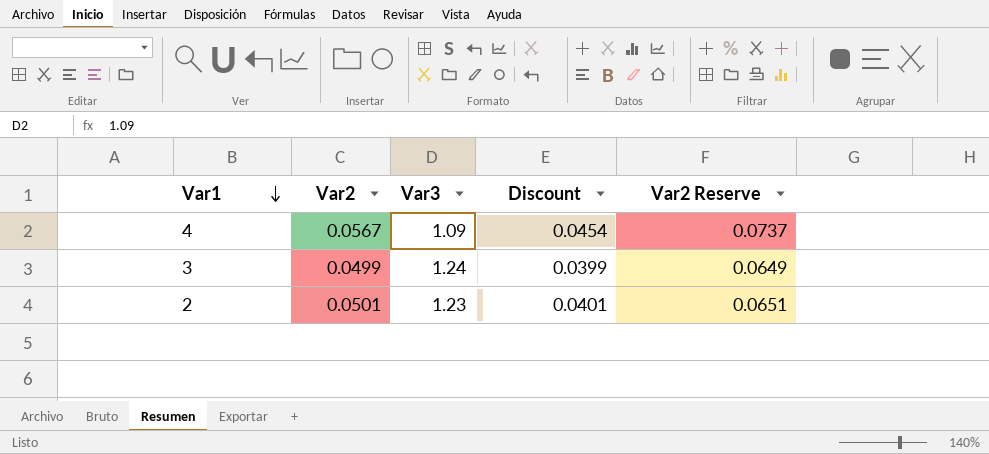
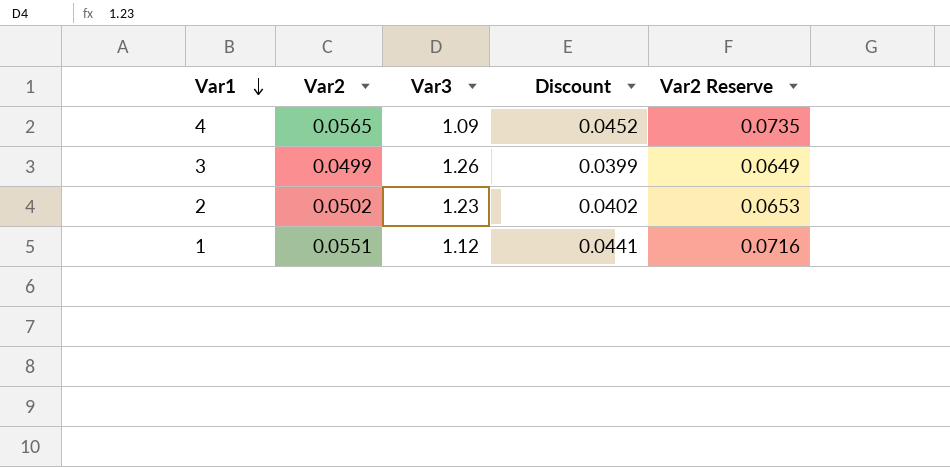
4 | Var2: 0.0567 -> 0.0565
4 | Discount: 0.0454 -> 0.0452
4 | Var2 Reserve: 0.0737 -> 0.0735
3 | Var3: 1.24 -> 1.26
2 | Var2: 0.0501 -> 0.0502
2 | Discount: 0.0401 -> 0.0402
2 | Var2 Reserve: 0.0651 -> 0.0653
row 1: none -> 0.0551 | 1.12 | 0.0441 | 0.0716

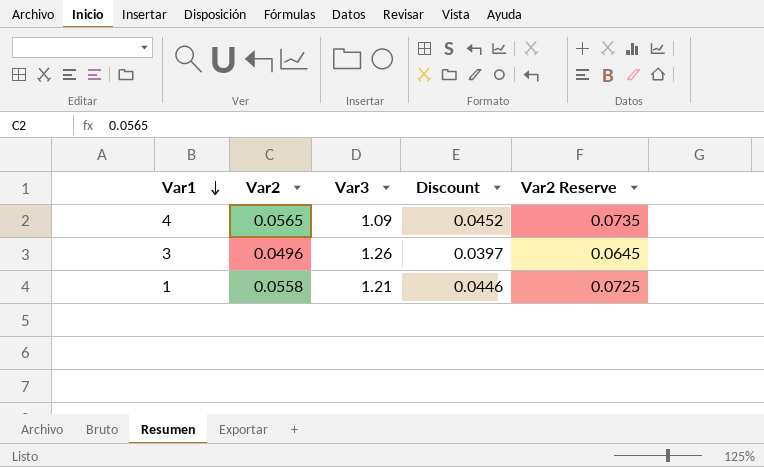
row 2: 0.0502 | 1.23 | 0.0402 | 0.0653 -> none
3 | Var2: 0.0499 -> 0.0496
3 | Discount: 0.0399 -> 0.0397
3 | Var2 Reserve: 0.0649 -> 0.0645
1 | Var2: 0.0551 -> 0.0558
1 | Var3: 1.12 -> 1.21
1 | Discount: 0.0441 -> 0.0446
1 | Var2 Reserve: 0.0716 -> 0.0725

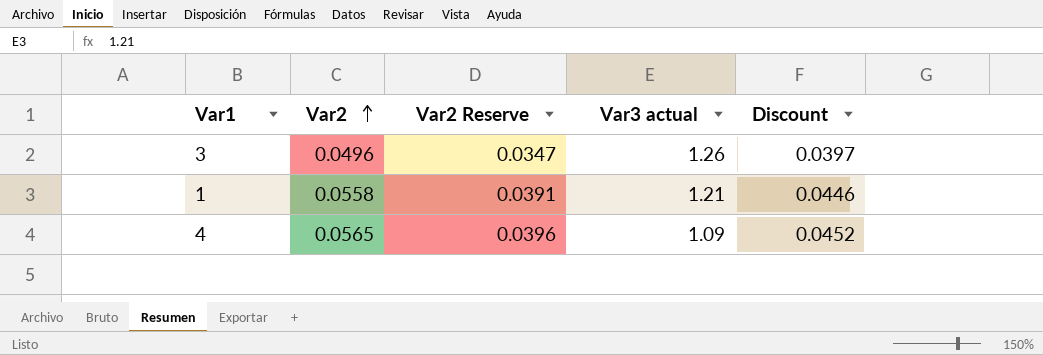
row order: Var1 descending -> Var2 ascending
column Var2 Reserve | formula: [Var2] * 1.3 -> [Var2] * 0.7
column Var2 Reserve | position: 5 -> 3
column name: Var3 -> Var3 actual

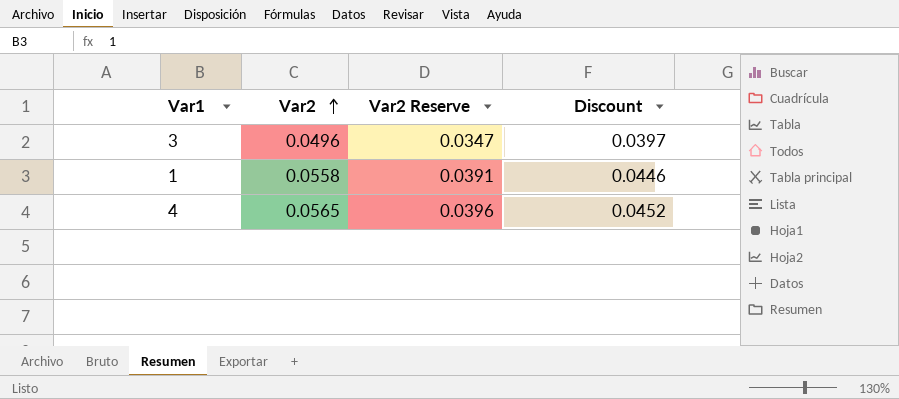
column Var3 actual | position: 4 -> none

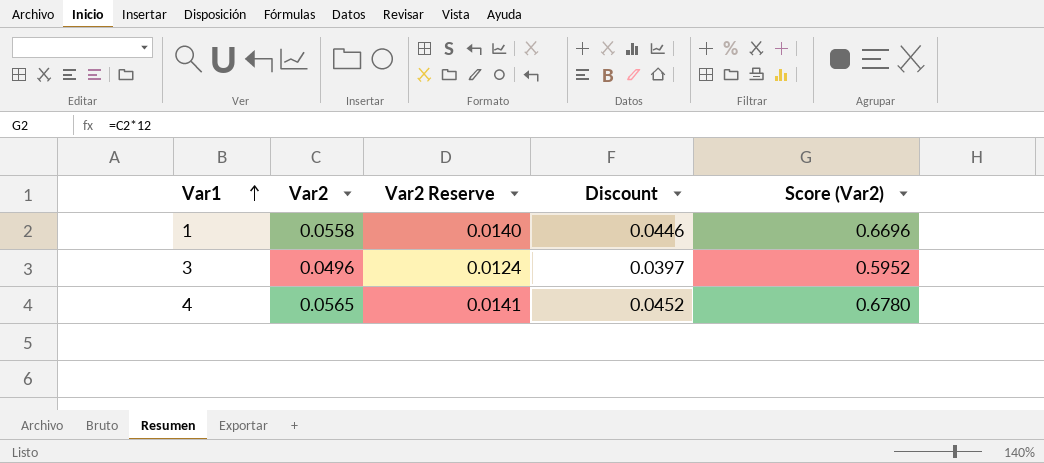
row order: Var2 ascending -> Var1 ascending
column Var2 Reserve | formula: [Var2] * 0.7 -> [Var2] * 0.25
column Score (Var2) | formula: none -> [Var2] * 12

